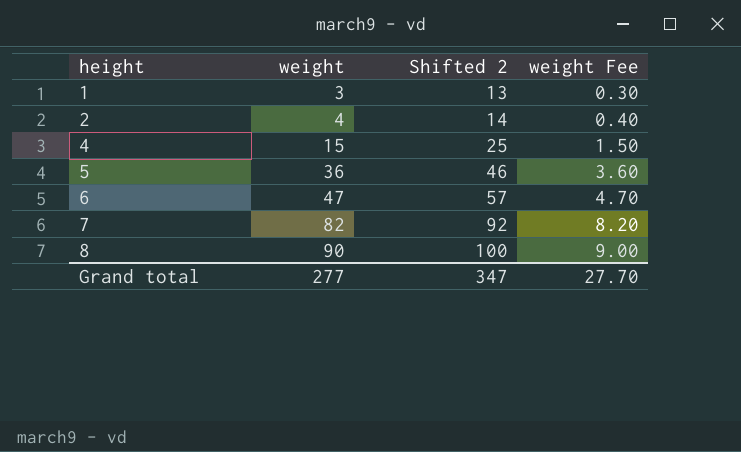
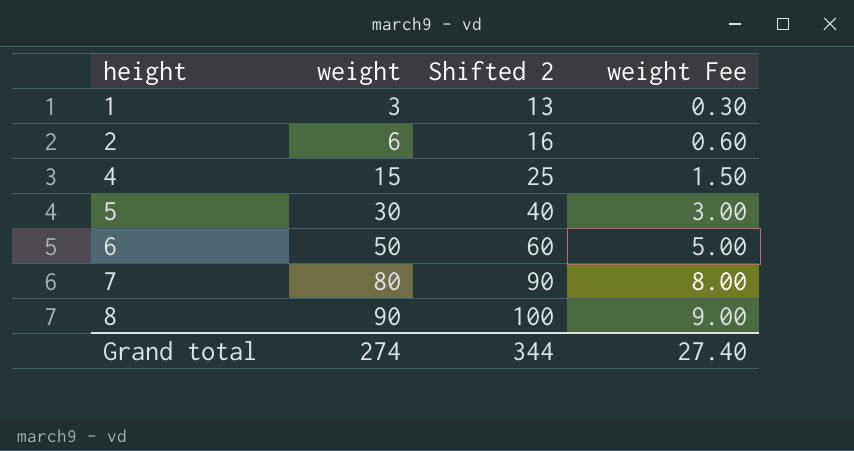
2 | weight: 4 -> 6
2 | Shifted 2: 14 -> 16
2 | weight Fee: 0.40 -> 0.60
5 | weight: 36 -> 30
5 | Shifted 2: 46 -> 40
5 | weight Fee: 3.60 -> 3.00
6 | weight: 47 -> 50
6 | Shifted 2: 57 -> 60
6 | weight Fee: 4.70 -> 5.00
7 | weight: 82 -> 80
7 | Shifted 2: 92 -> 90
7 | weight Fee: 8.20 -> 8.00
Grand total | weight: 277 -> 274
Grand total | Shifted 2: 347 -> 344
Grand total | weight Fee: 27.70 -> 27.40

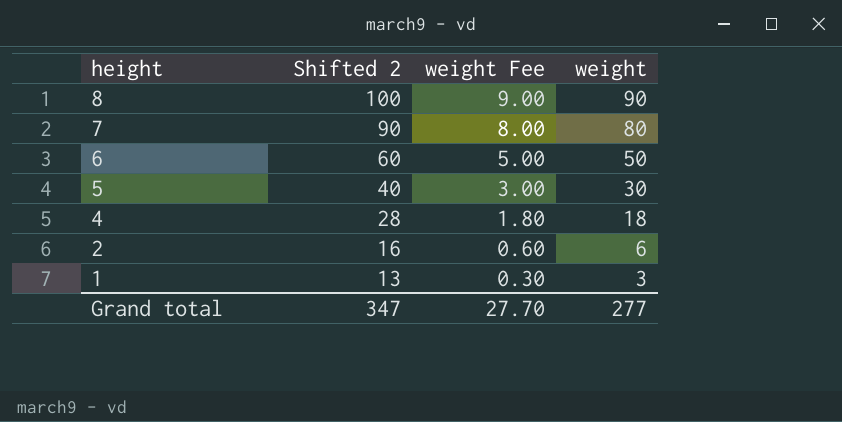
row order: height ascending -> height descending
column weight | position: 2 -> 4
4 | Shifted 2: 25 -> 28
4 | weight Fee: 1.50 -> 1.80
4 | weight: 15 -> 18
Grand total | Shifted 2: 344 -> 347
Grand total | weight Fee: 27.40 -> 27.70
Grand total | weight: 274 -> 277

